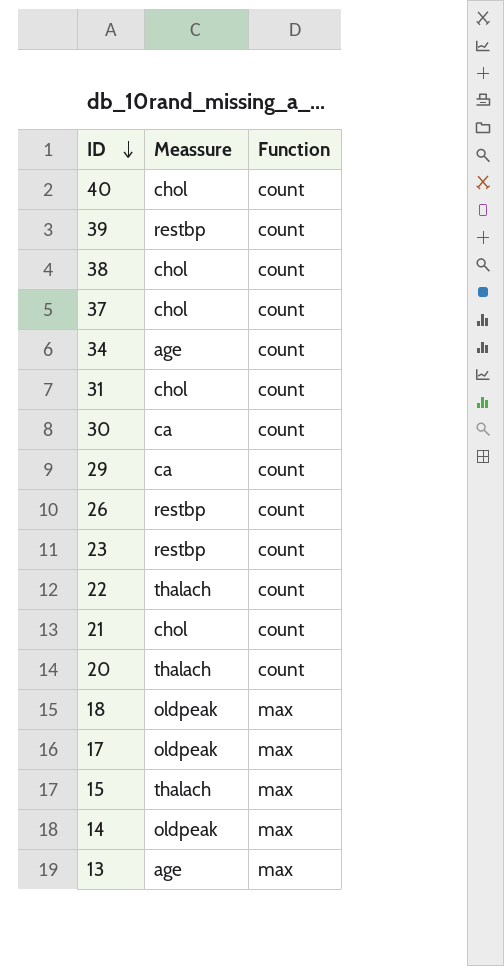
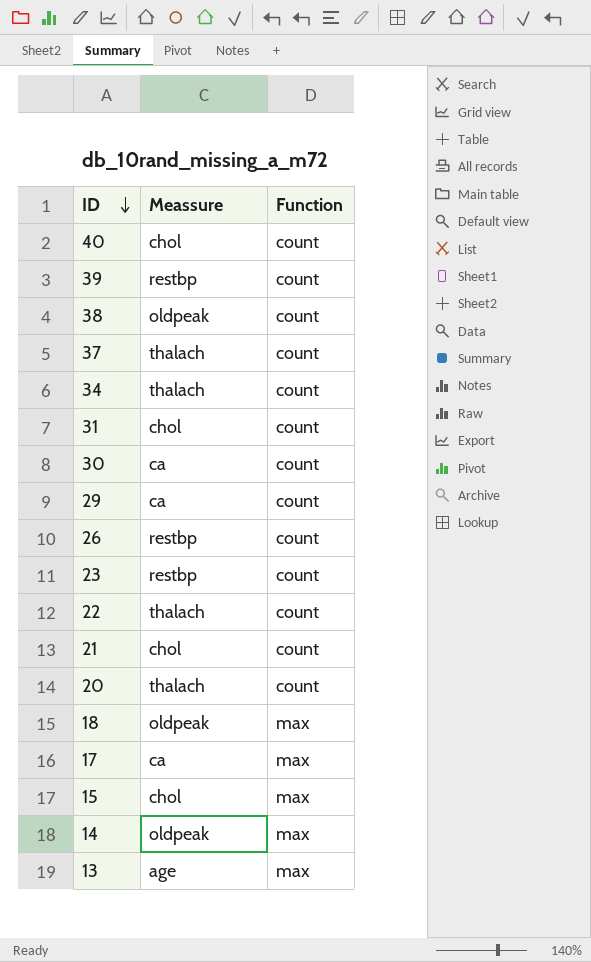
38 | Meassure: chol -> oldpeak
37 | Meassure: chol -> thalach
34 | Meassure: age -> thalach
17 | Meassure: oldpeak -> ca
15 | Meassure: thalach -> chol

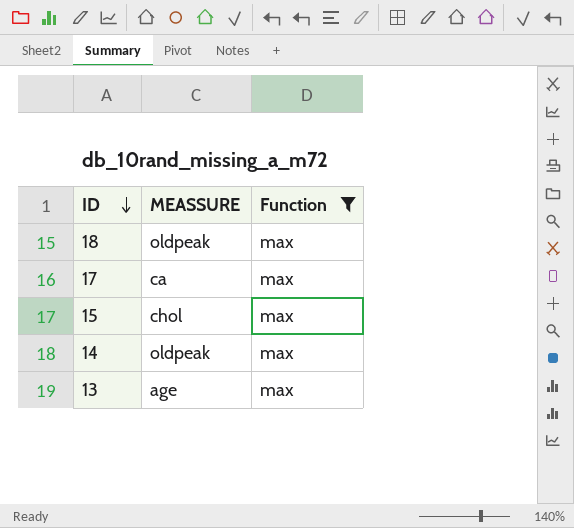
filter: none -> Function = max
column name: Meassure -> MEASSURE

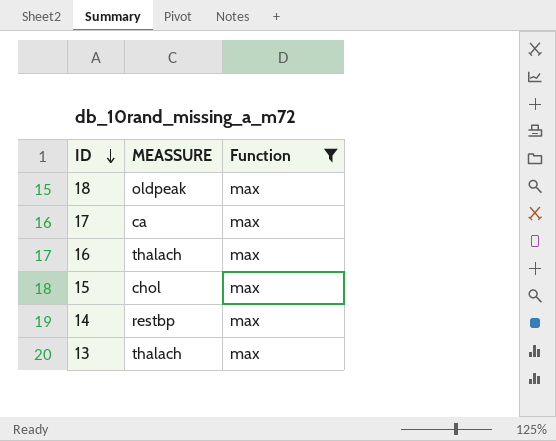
row 16: none -> thalach | max
14 | MEASSURE: oldpeak -> restbp
13 | MEASSURE: age -> thalach

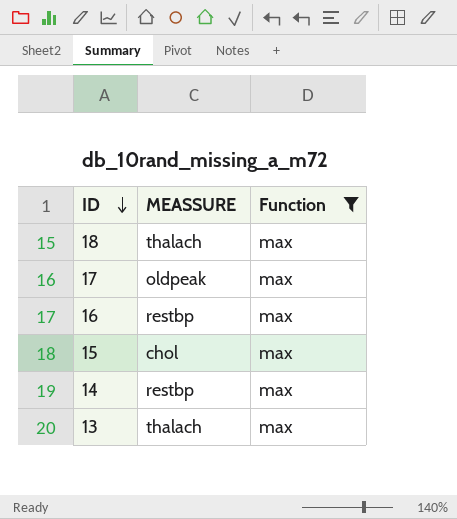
18 | MEASSURE: oldpeak -> thalach
17 | MEASSURE: ca -> oldpeak
16 | MEASSURE: thalach -> restbp

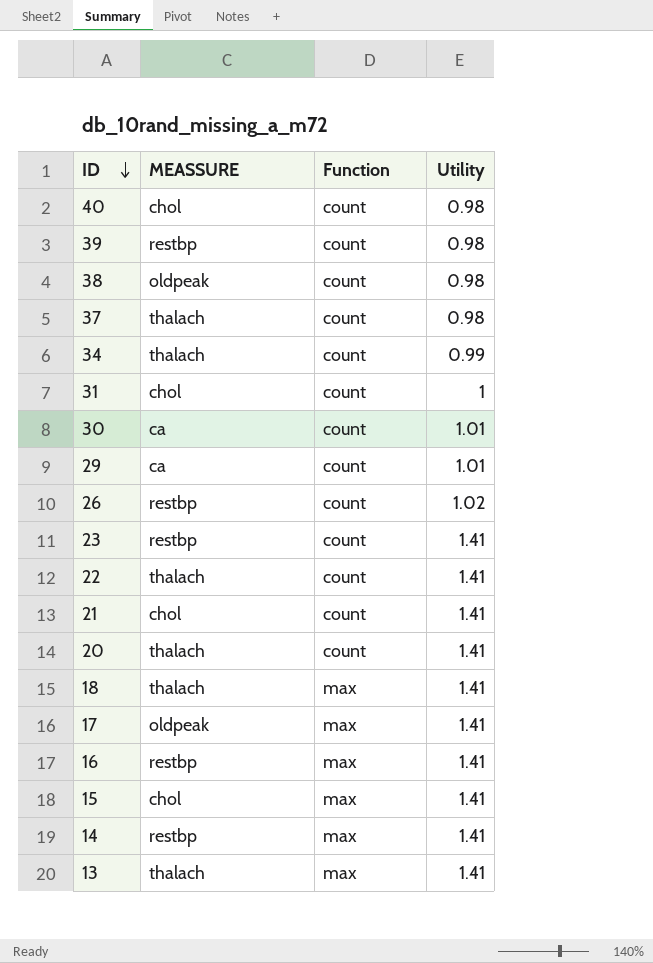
filter: Function = max -> none
column Utility | position: none -> 4

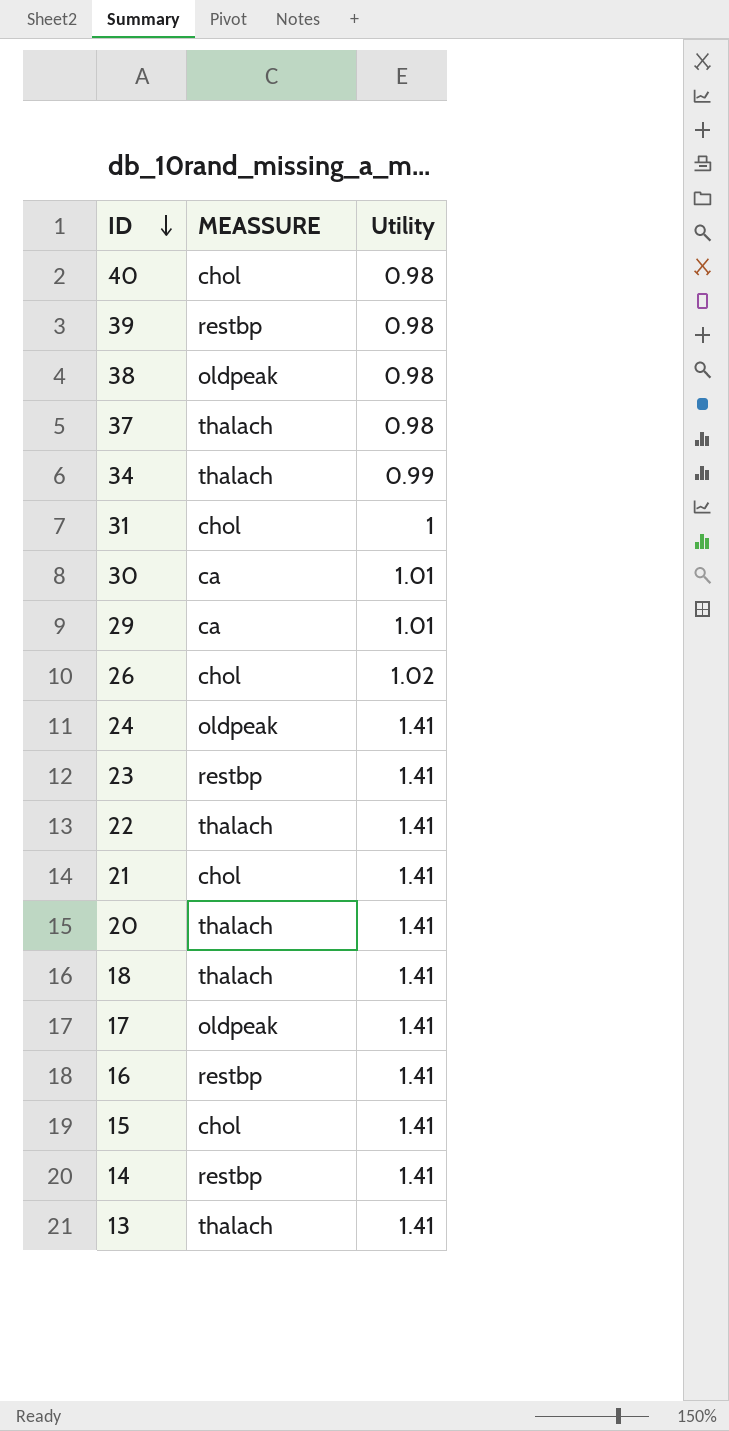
column Function | position: 3 -> none
26 | MEASSURE: restbp -> chol
row 24: none -> oldpeak | 1.41

